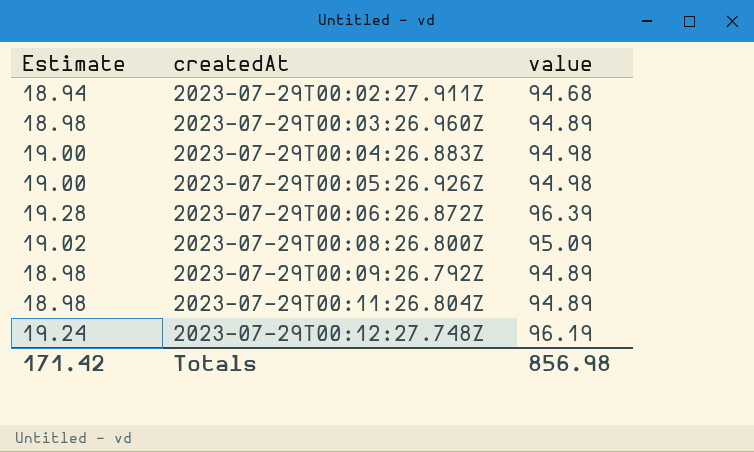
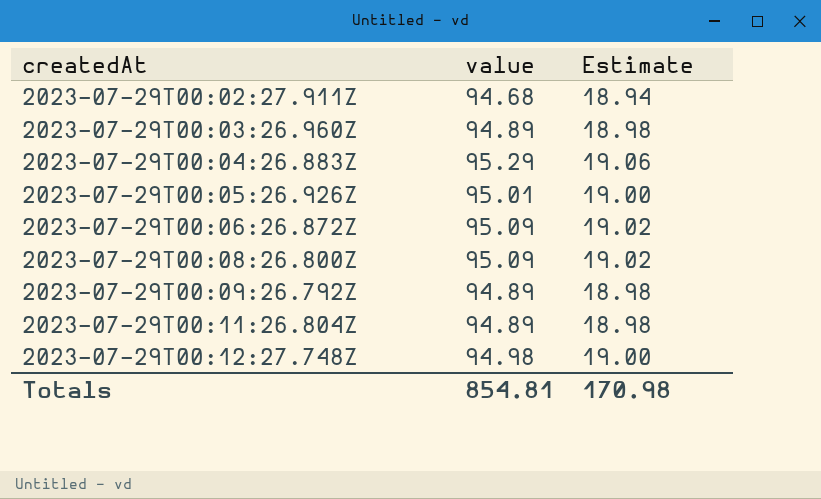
column Estimate | position: 1 -> 3
2023-07-29T00:04:26.883Z | value: 94.98 -> 95.29
2023-07-29T00:04:26.883Z | Estimate: 19.00 -> 19.06
2023-07-29T00:05:26.926Z | value: 94.98 -> 95.01
2023-07-29T00:06:26.872Z | value: 96.39 -> 95.09
2023-07-29T00:06:26.872Z | Estimate: 19.28 -> 19.02
2023-07-29T00:12:27.748Z | value: 96.19 -> 94.98
2023-07-29T00:12:27.748Z | Estimate: 19.24 -> 19.00
Totals | value: 856.98 -> 854.81
Totals | Estimate: 171.42 -> 170.98

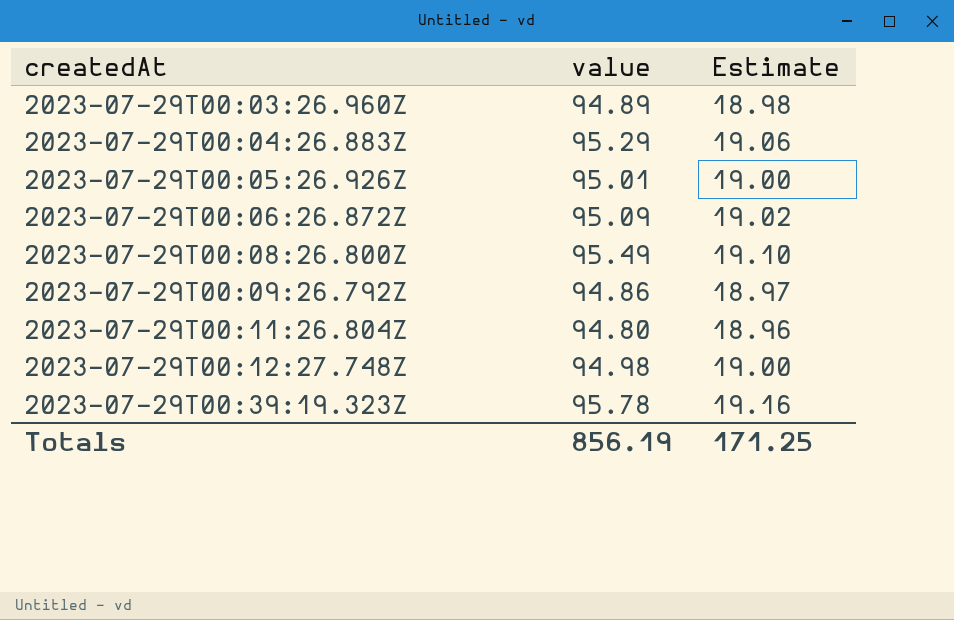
row 2023-07-29T00:02:27.911Z: 94.68 | 18.94 -> none
2023-07-29T00:08:26.800Z | value: 95.09 -> 95.49
2023-07-29T00:08:26.800Z | Estimate: 19.02 -> 19.10
2023-07-29T00:09:26.792Z | value: 94.89 -> 94.86
2023-07-29T00:09:26.792Z | Estimate: 18.98 -> 18.97
2023-07-29T00:11:26.804Z | value: 94.89 -> 94.80
2023-07-29T00:11:26.804Z | Estimate: 18.98 -> 18.96
row 2023-07-29T00:39:19.323Z: none -> 95.78 | 19.16
Totals | value: 854.81 -> 856.19
Totals | Estimate: 170.98 -> 171.25

